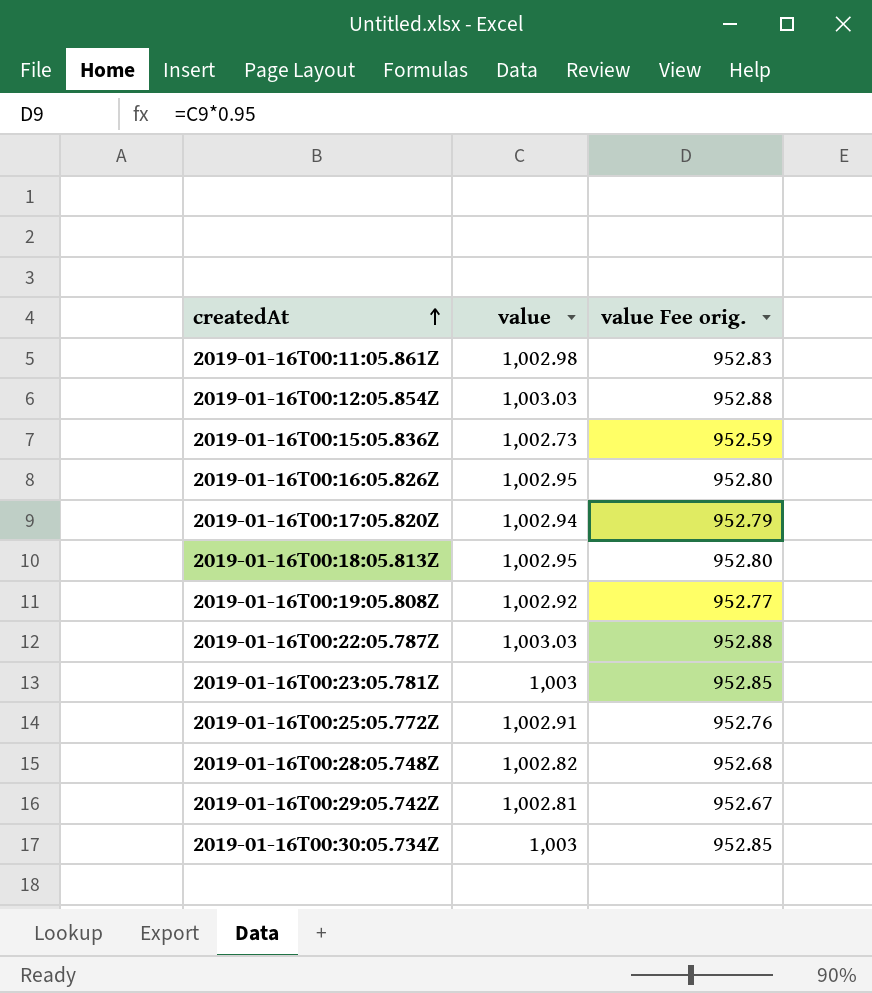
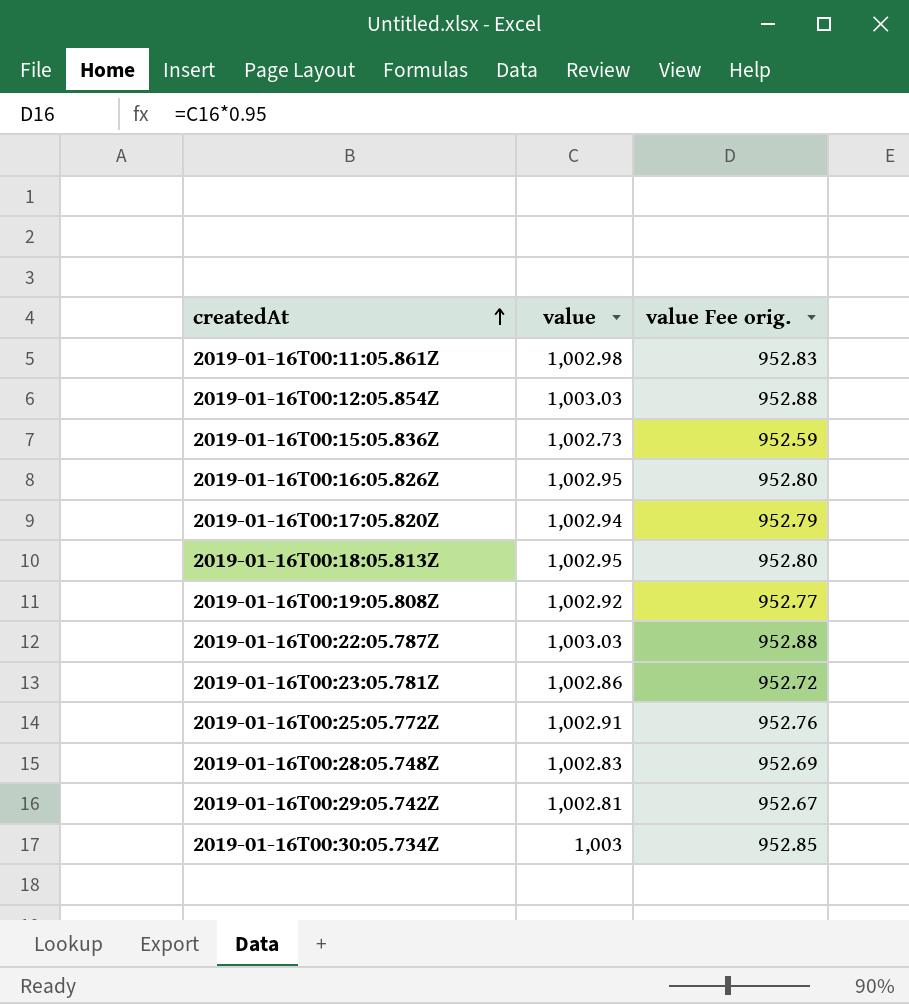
2019-01-16T00:23:05.781Z | value: 1,003 -> 1,002.86
2019-01-16T00:23:05.781Z | value Fee orig.: 952.85 -> 952.72
2019-01-16T00:28:05.748Z | value: 1,002.82 -> 1,002.83
2019-01-16T00:28:05.748Z | value Fee orig.: 952.68 -> 952.69

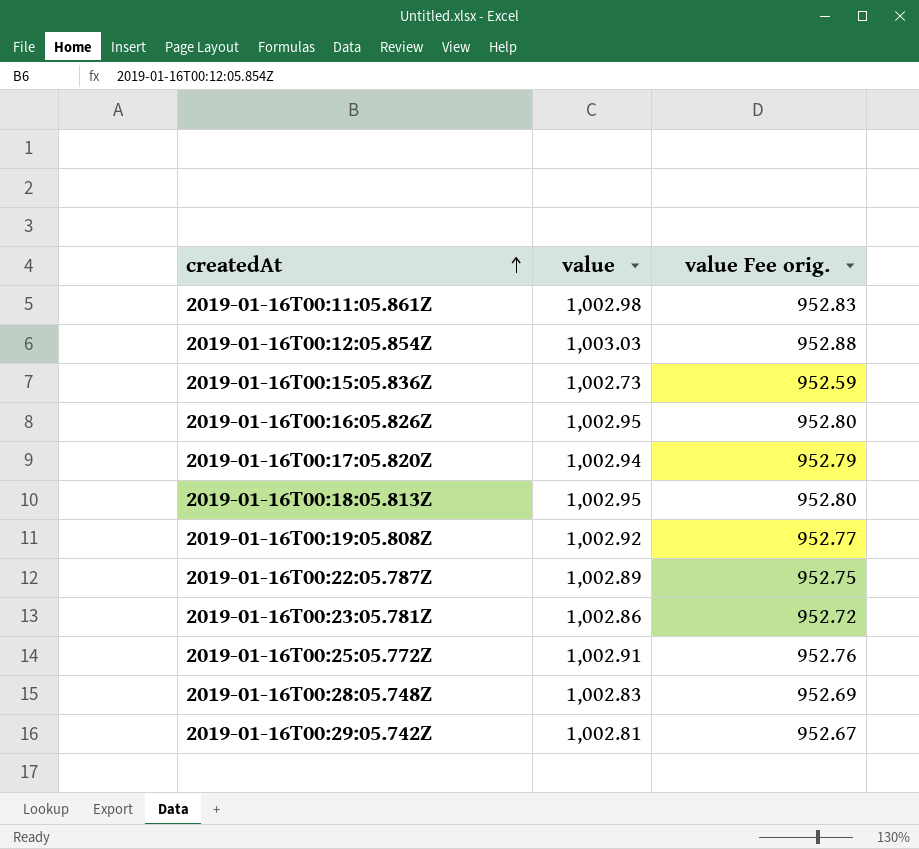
row 2019-01-16T00:30:05.734Z: 1,003 | 952.85 -> none
2019-01-16T00:22:05.787Z | value: 1,003.03 -> 1,002.89
2019-01-16T00:22:05.787Z | value Fee orig.: 952.88 -> 952.75

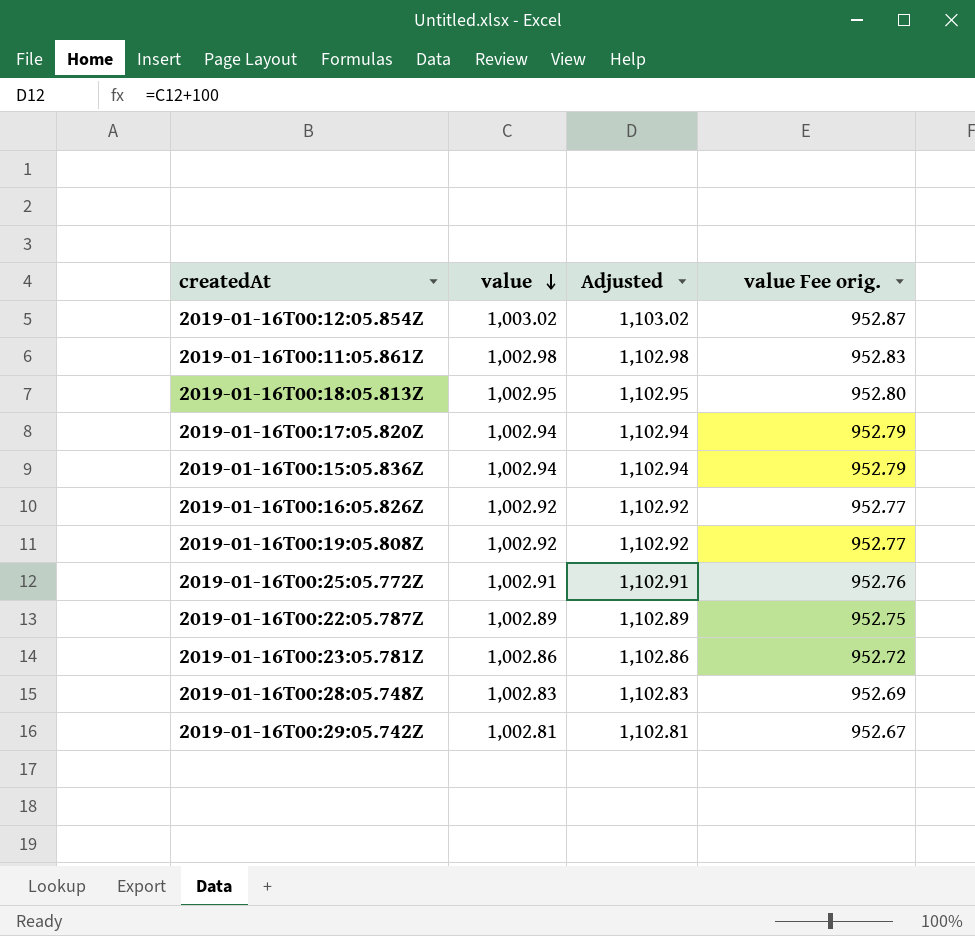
row order: createdAt ascending -> value descending
column Adjusted | formula: none -> [value] + 100
2019-01-16T00:12:05.854Z | value: 1,003.03 -> 1,003.02
2019-01-16T00:12:05.854Z | value Fee orig.: 952.88 -> 952.87
2019-01-16T00:15:05.836Z | value: 1,002.73 -> 1,002.94
2019-01-16T00:15:05.836Z | value Fee orig.: 952.59 -> 952.79
2019-01-16T00:16:05.826Z | value: 1,002.95 -> 1,002.92
2019-01-16T00:16:05.826Z | value Fee orig.: 952.80 -> 952.77

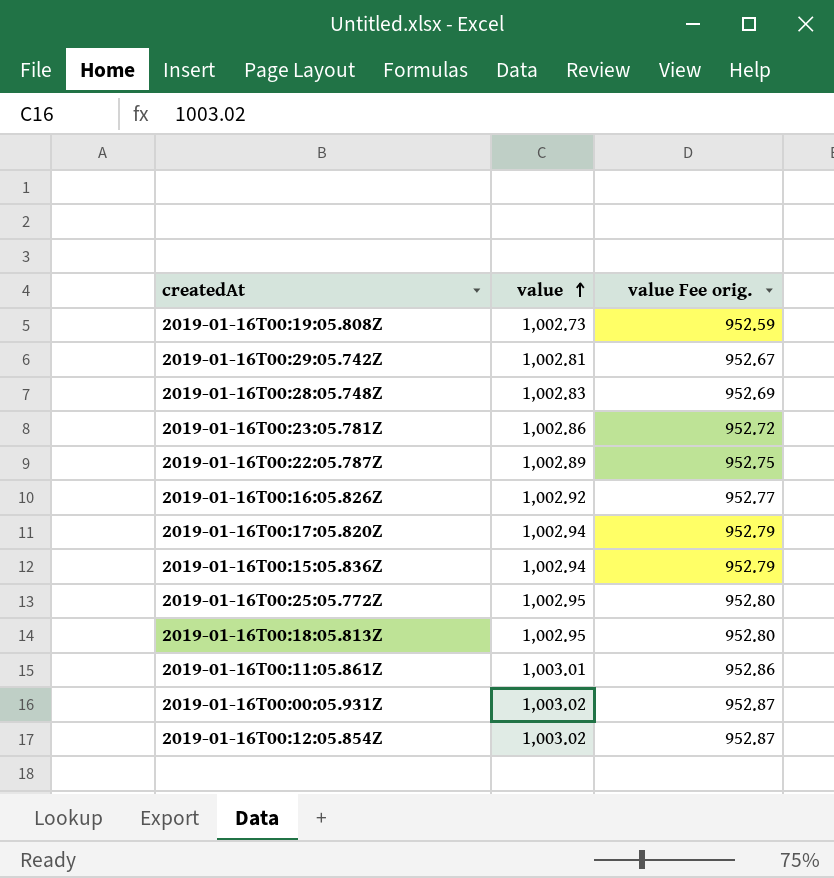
row order: value descending -> value ascending
column Adjusted | formula: [value] + 100 -> none
2019-01-16T00:19:05.808Z | value: 1,002.92 -> 1,002.73
2019-01-16T00:19:05.808Z | value Fee orig.: 952.77 -> 952.59
2019-01-16T00:25:05.772Z | value: 1,002.91 -> 1,002.95
2019-01-16T00:25:05.772Z | value Fee orig.: 952.76 -> 952.80
2019-01-16T00:11:05.861Z | value: 1,002.98 -> 1,003.01
2019-01-16T00:11:05.861Z | value Fee orig.: 952.83 -> 952.86
row 2019-01-16T00:00:05.931Z: none -> 1,003.02 | 952.87

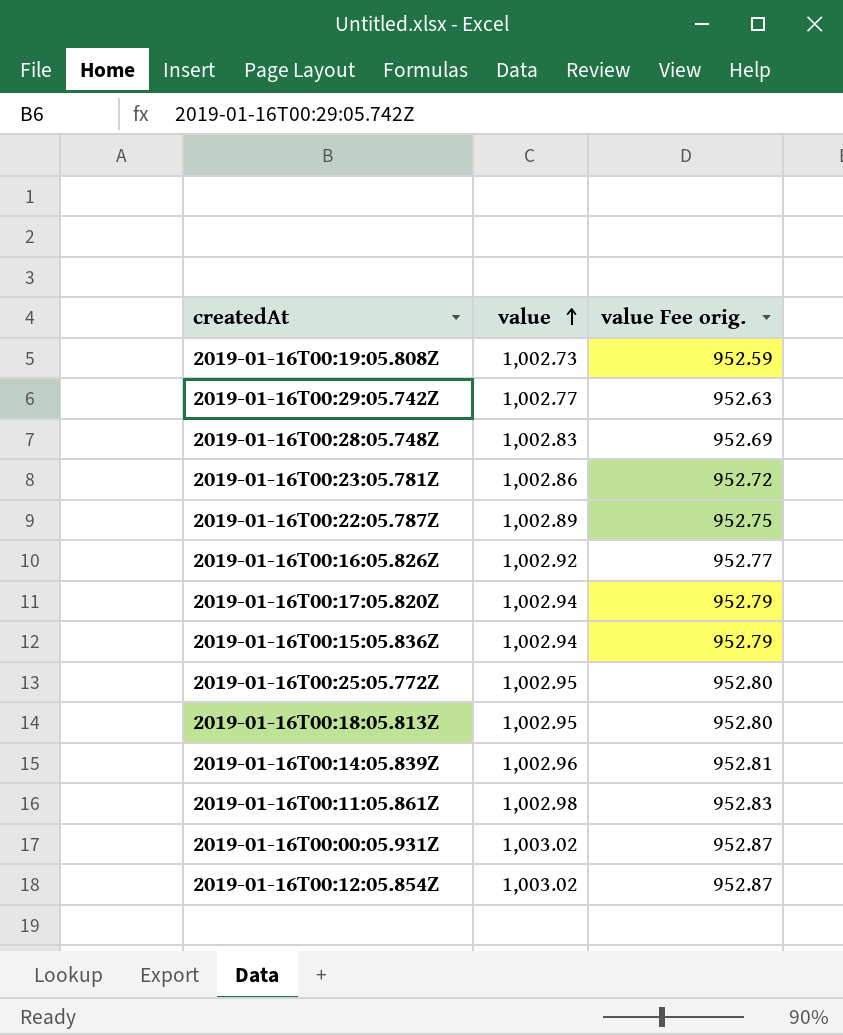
2019-01-16T00:29:05.742Z | value: 1,002.81 -> 1,002.77
2019-01-16T00:29:05.742Z | value Fee orig.: 952.67 -> 952.63
row 2019-01-16T00:14:05.839Z: none -> 1,002.96 | 952.81
2019-01-16T00:11:05.861Z | value: 1,003.01 -> 1,002.98
2019-01-16T00:11:05.861Z | value Fee orig.: 952.86 -> 952.83

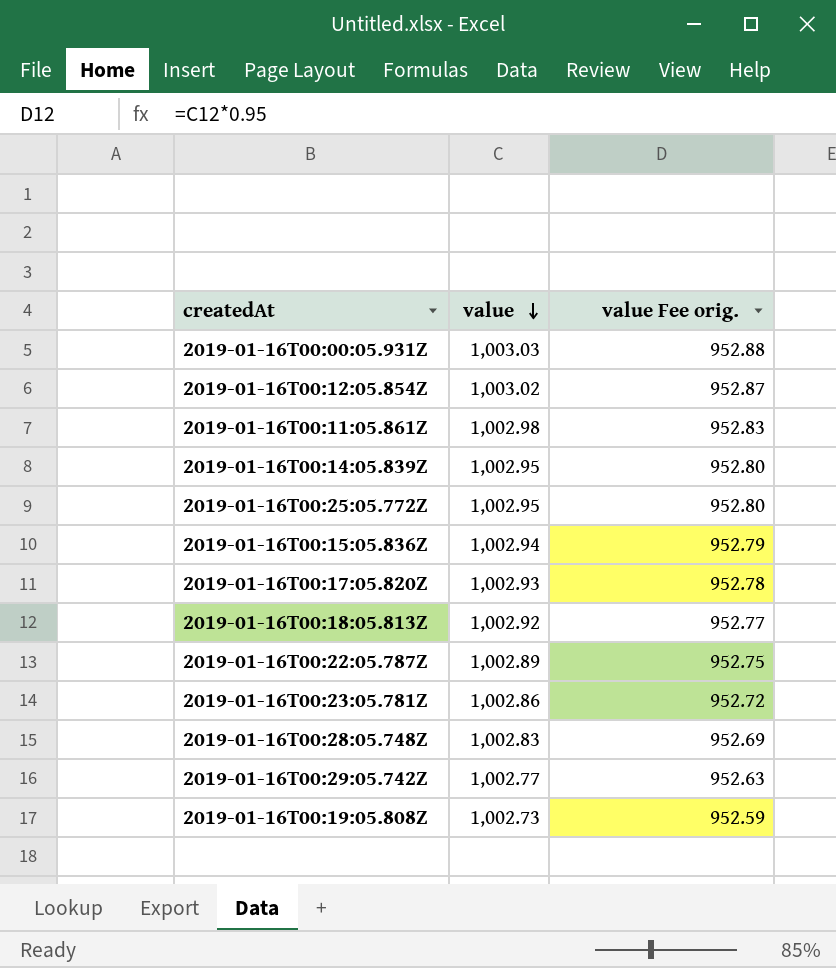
row order: value ascending -> value descending
row 2019-01-16T00:16:05.826Z: 1,002.92 | 952.77 -> none
2019-01-16T00:00:05.931Z | value: 1,003.02 -> 1,003.03
2019-01-16T00:00:05.931Z | value Fee orig.: 952.87 -> 952.88
2019-01-16T00:14:05.839Z | value: 1,002.96 -> 1,002.95
2019-01-16T00:14:05.839Z | value Fee orig.: 952.81 -> 952.80
2019-01-16T00:17:05.820Z | value: 1,002.94 -> 1,002.93
2019-01-16T00:17:05.820Z | value Fee orig.: 952.79 -> 952.78
2019-01-16T00:18:05.813Z | value: 1,002.95 -> 1,002.92
2019-01-16T00:18:05.813Z | value Fee orig.: 952.80 -> 952.77

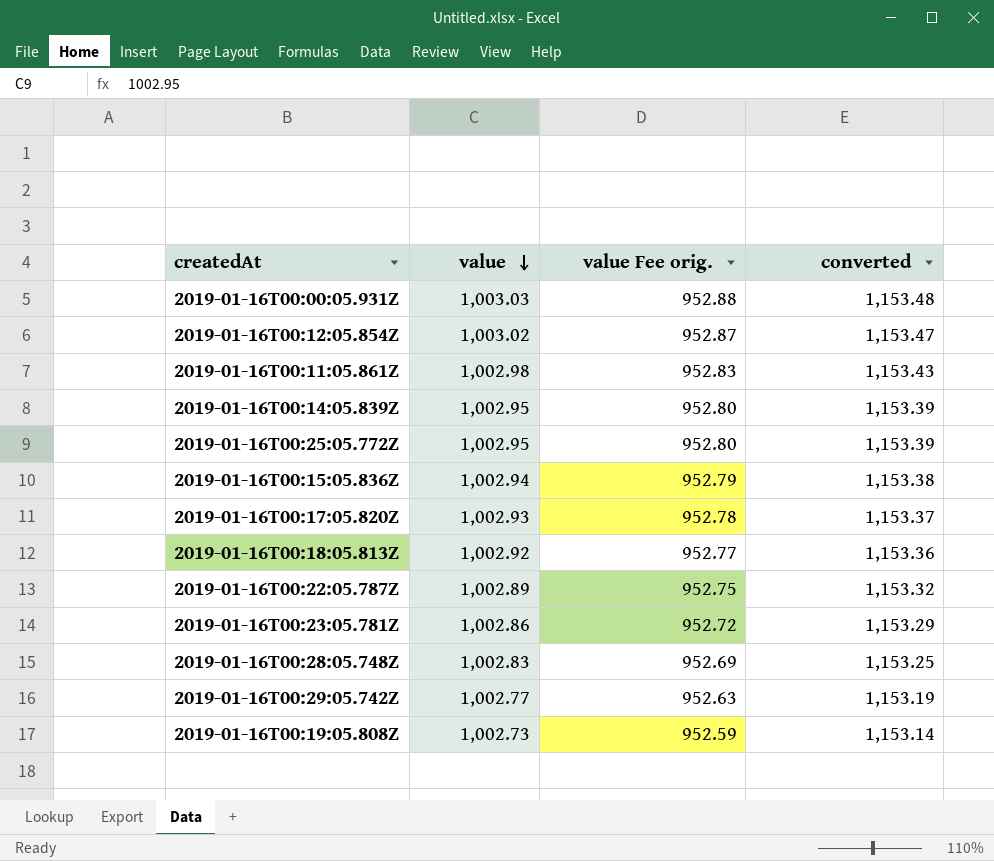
column converted | formula: none -> [value] * 1.15

